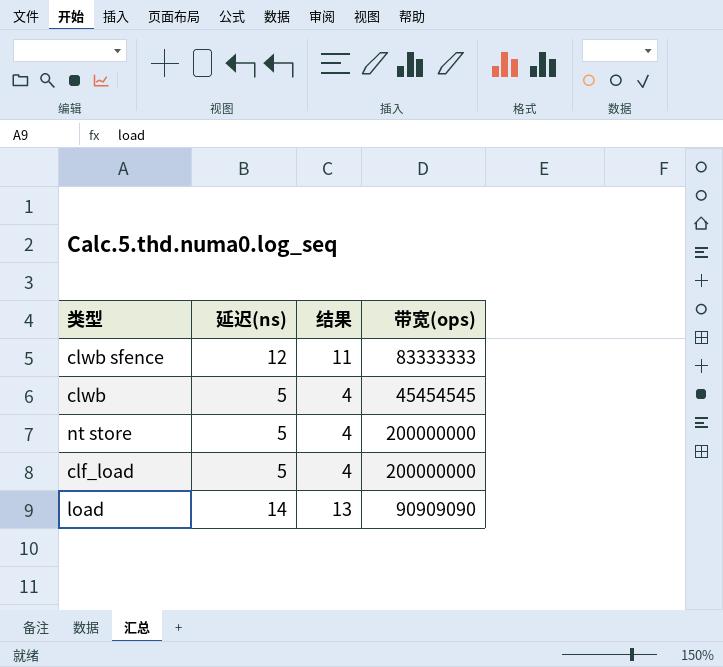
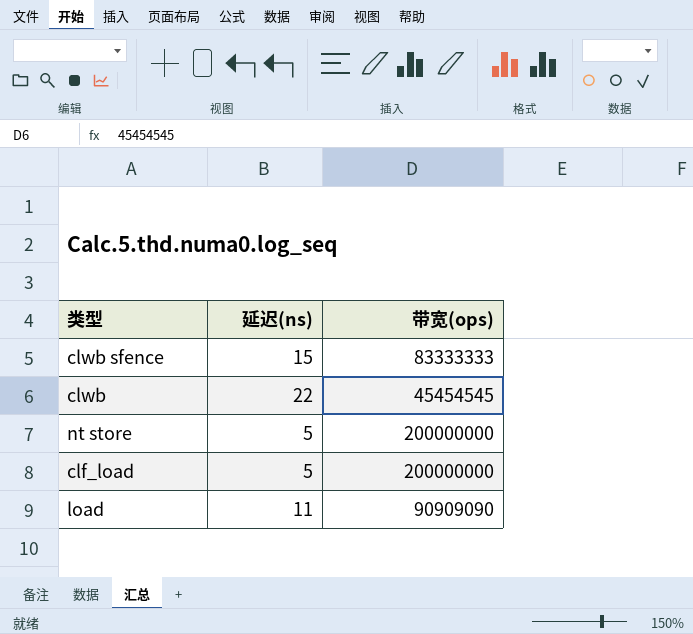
column 结果 | formula: [延迟(ns)] - 1 -> none
clwb sfence | 延迟(ns): 12 -> 15
clwb | 延迟(ns): 5 -> 22
load | 延迟(ns): 14 -> 11

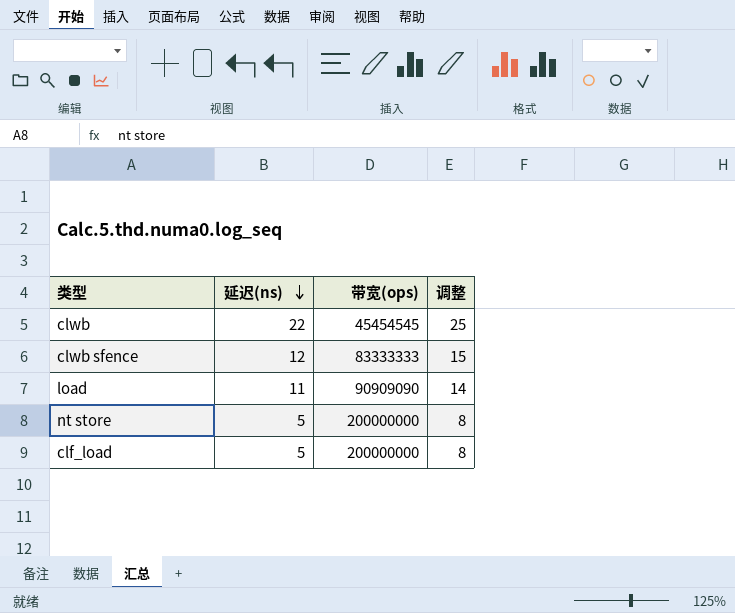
row order: none -> 延迟(ns) descending
column 调整 | formula: none -> [延迟(ns)] + 3
clwb sfence | 延迟(ns): 15 -> 12

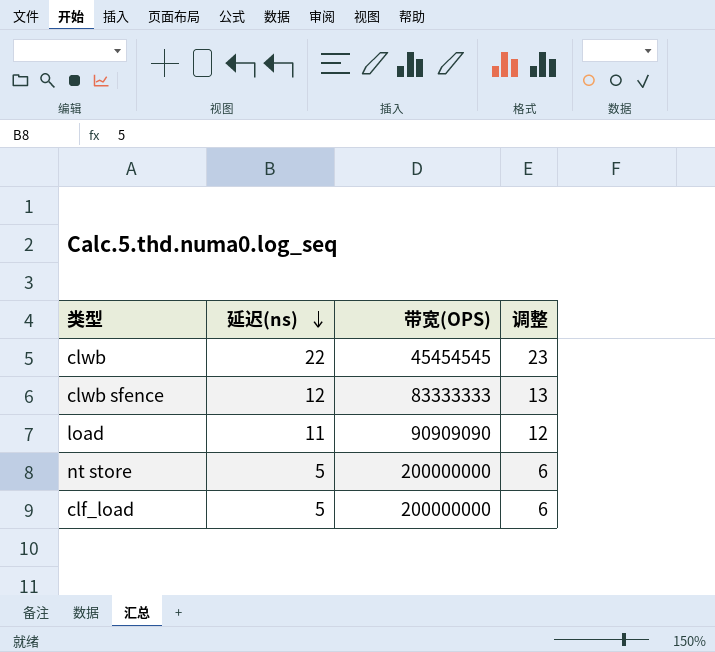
column name: 带宽(ops) -> 带宽(OPS)
column 调整 | formula: [延迟(ns)] + 3 -> [延迟(ns)] + 1

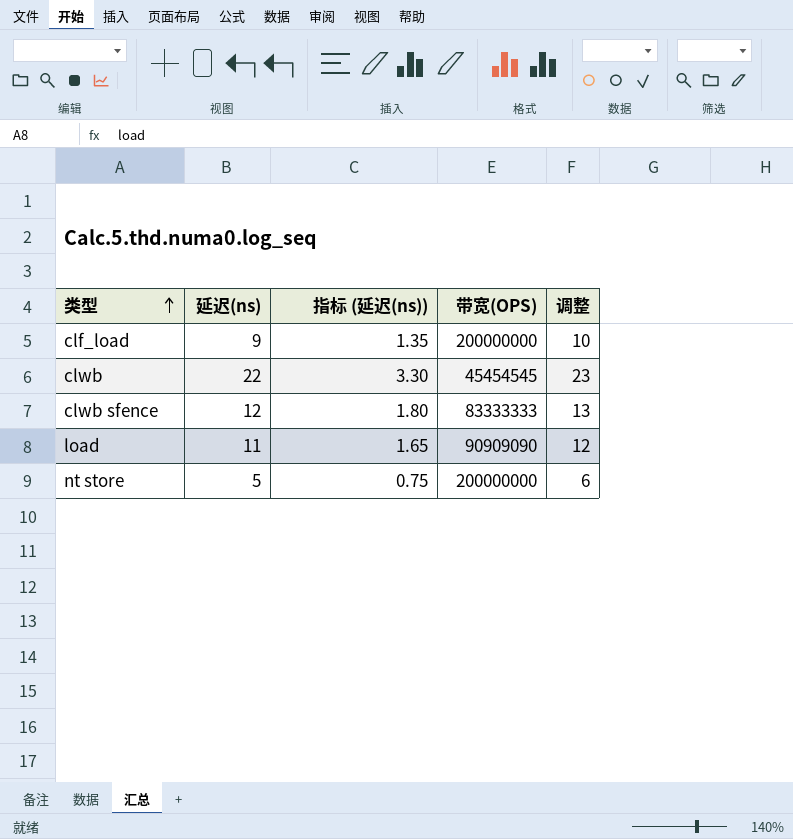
row order: 延迟(ns) descending -> 类型 ascending
column 指标 (延迟(ns)) | formula: none -> [延迟(ns)] * 0.15
clf_load | 延迟(ns): 5 -> 9
clf_load | 调整: 6 -> 10

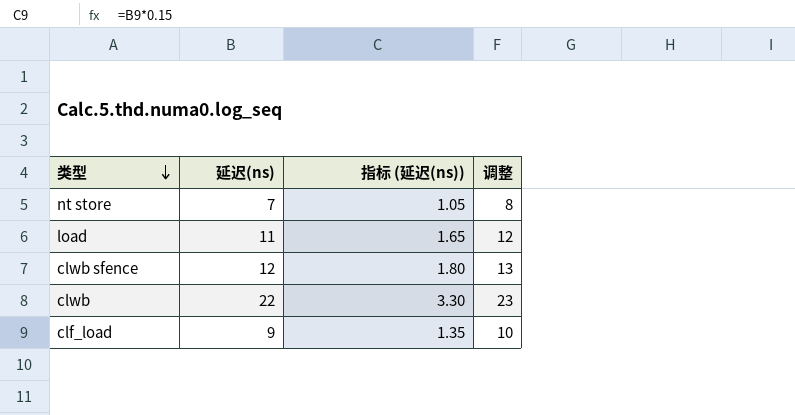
row order: 类型 ascending -> 类型 descending
column 带宽(OPS) | position: 4 -> none
nt store | 延迟(ns): 5 -> 7
nt store | 指标 (延迟(ns)): 0.75 -> 1.05
nt store | 调整: 6 -> 8

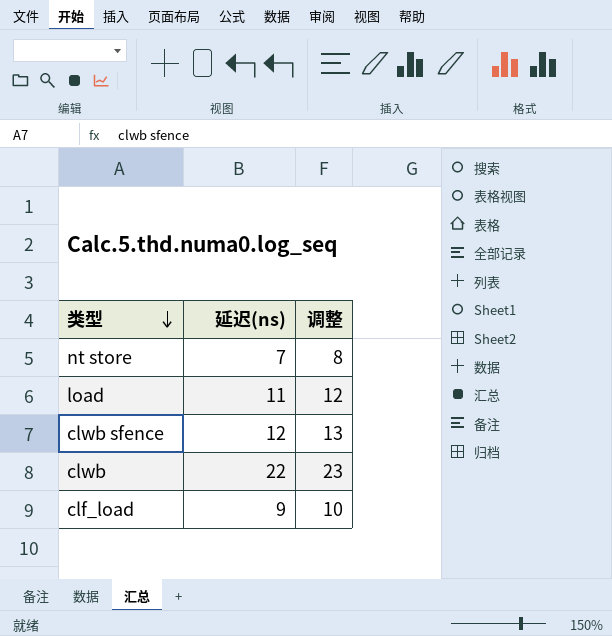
column 指标 (延迟(ns)) | formula: [延迟(ns)] * 0.15 -> none

